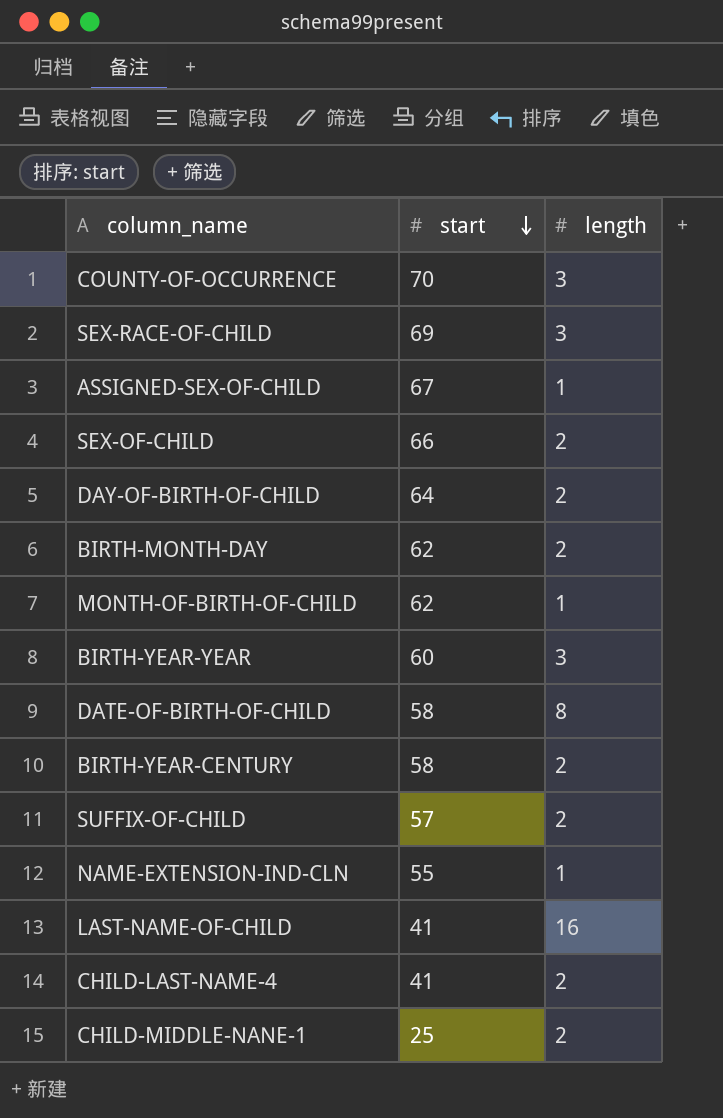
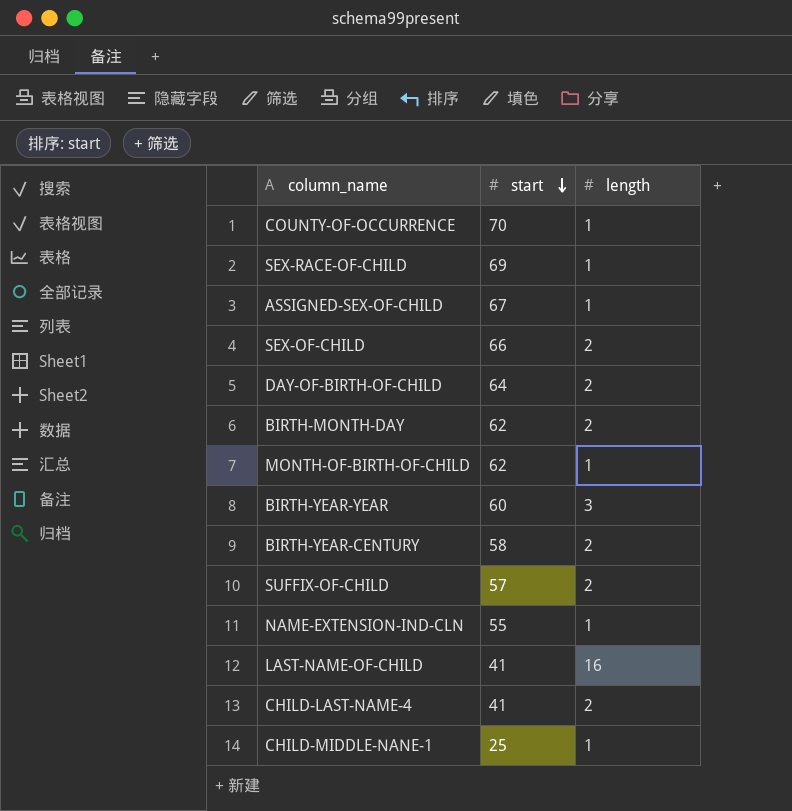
row DATE-OF-BIRTH-OF-CHILD: 58 | 8 -> none
COUNTY-OF-OCCURRENCE | length: 3 -> 1
SEX-RACE-OF-CHILD | length: 3 -> 1
CHILD-MIDDLE-NANE-1 | length: 2 -> 1

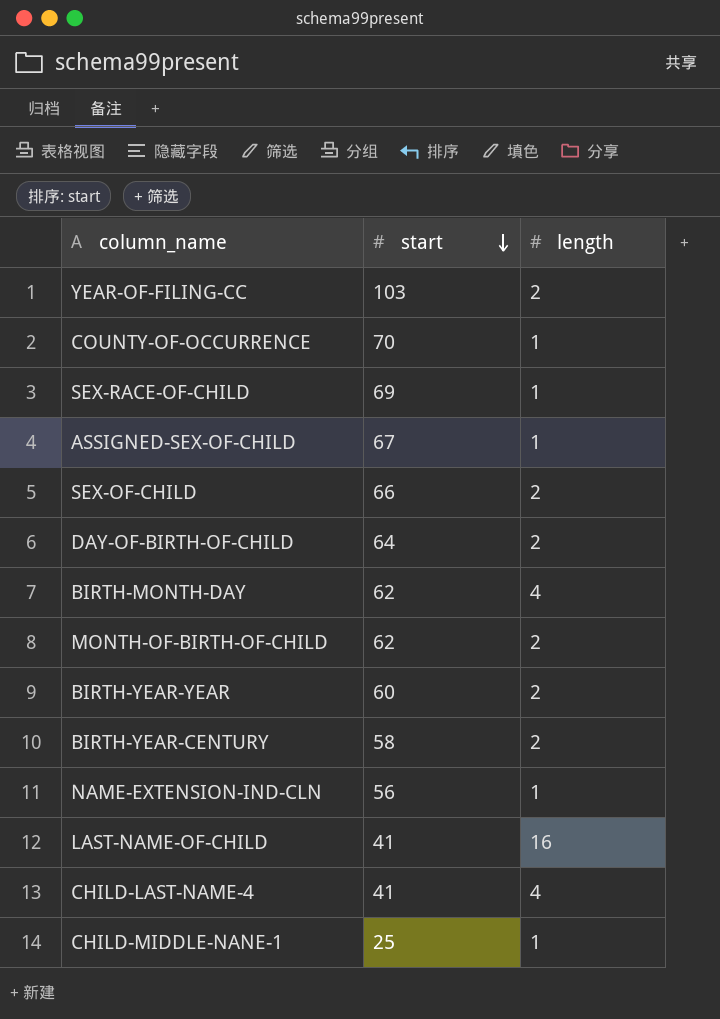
row SUFFIX-OF-CHILD: 57 | 2 -> none
row YEAR-OF-FILING-CC: none -> 103 | 2
BIRTH-MONTH-DAY | length: 2 -> 4
MONTH-OF-BIRTH-OF-CHILD | length: 1 -> 2
BIRTH-YEAR-YEAR | length: 3 -> 2
NAME-EXTENSION-IND-CLN | start: 55 -> 56
CHILD-LAST-NAME-4 | length: 2 -> 4

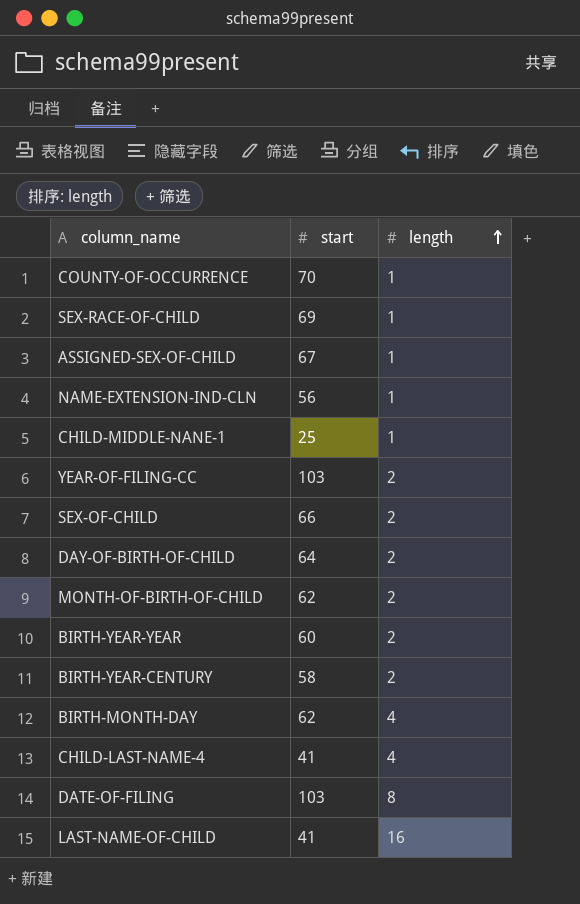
row order: start descending -> length ascending
row DATE-OF-FILING: none -> 103 | 8

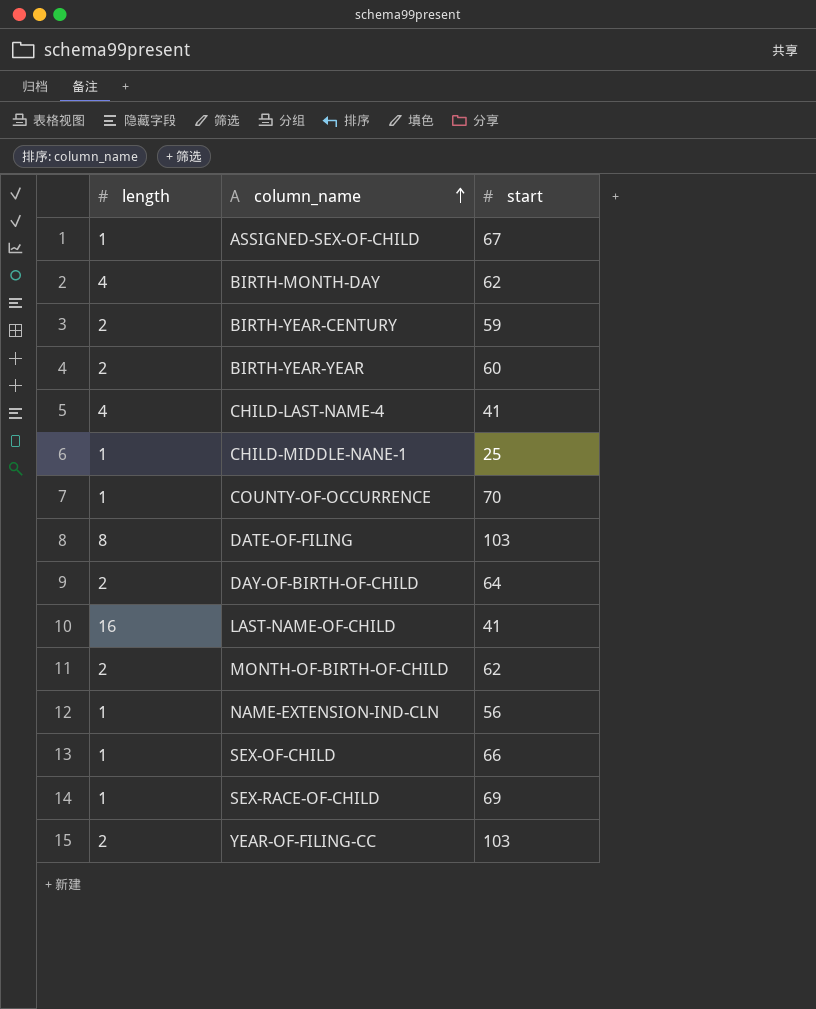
row order: length ascending -> column_name ascending
column length | position: 3 -> 1
BIRTH-YEAR-CENTURY | start: 58 -> 59
SEX-OF-CHILD | length: 2 -> 1

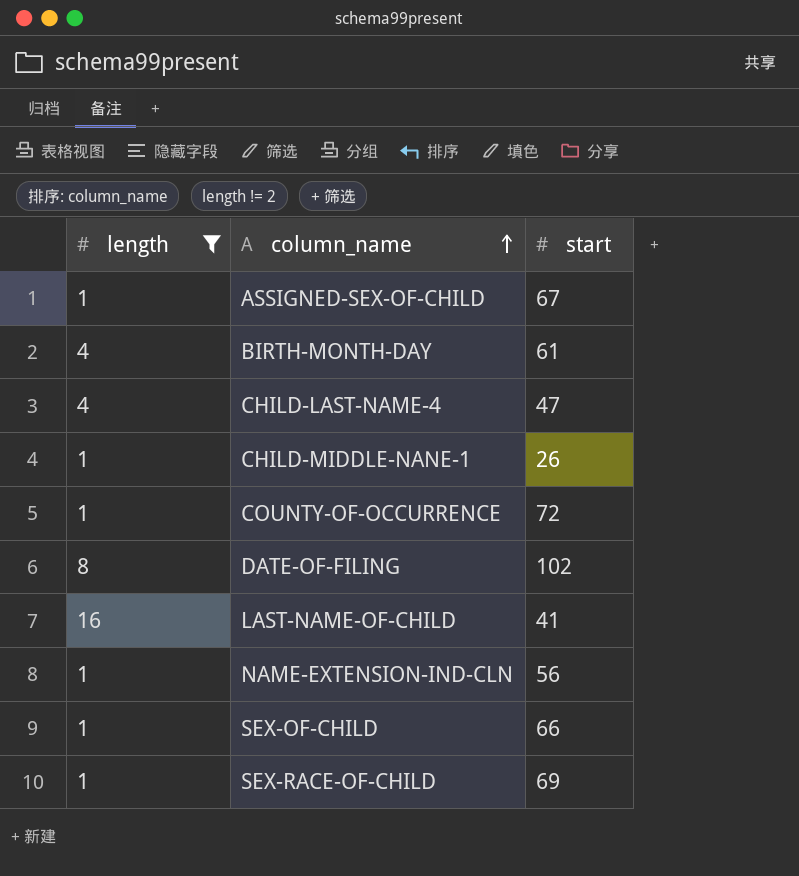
filter: none -> length != 2
BIRTH-MONTH-DAY | start: 62 -> 61
CHILD-LAST-NAME-4 | start: 41 -> 47
CHILD-MIDDLE-NANE-1 | start: 25 -> 26
COUNTY-OF-OCCURRENCE | start: 70 -> 72
DATE-OF-FILING | start: 103 -> 102

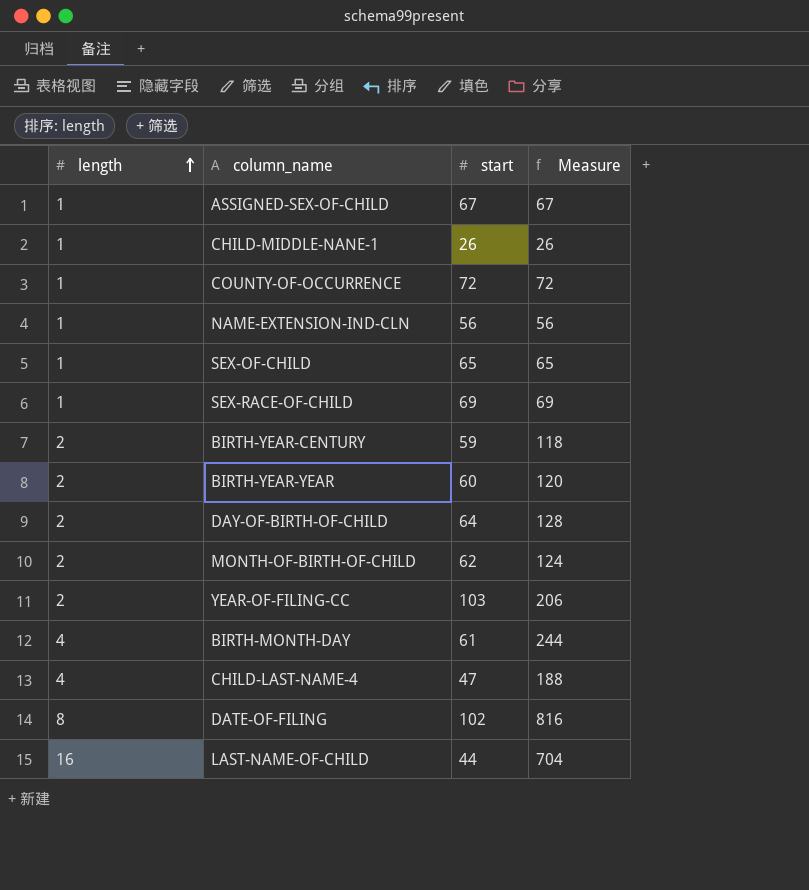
filter: length != 2 -> none
row order: column_name ascending -> length ascending
column Measure | formula: none -> [length] * [start]
SEX-OF-CHILD | start: 66 -> 65
LAST-NAME-OF-CHILD | start: 41 -> 44

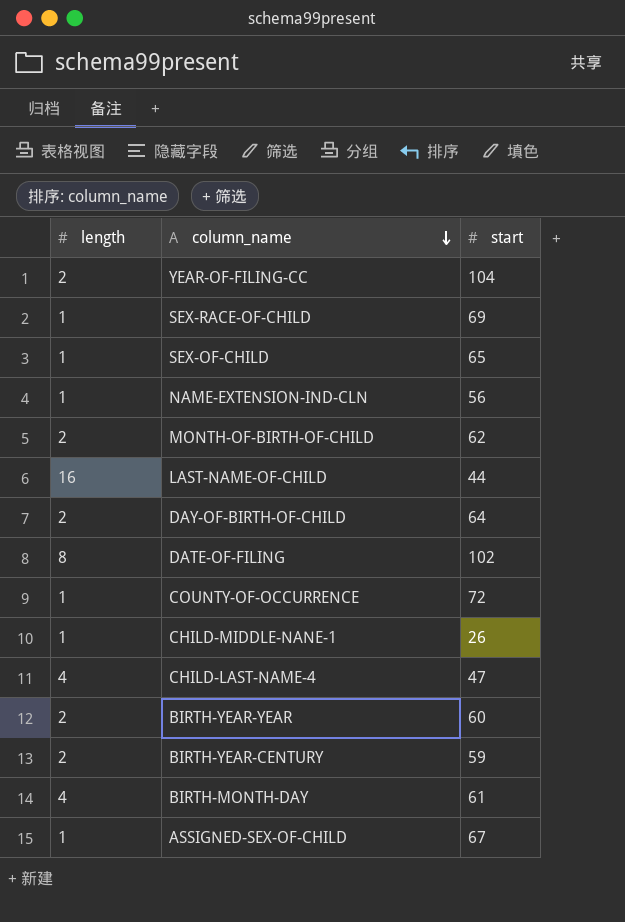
row order: length ascending -> column_name descending
column Measure | formula: [length] * [start] -> none
YEAR-OF-FILING-CC | start: 103 -> 104

